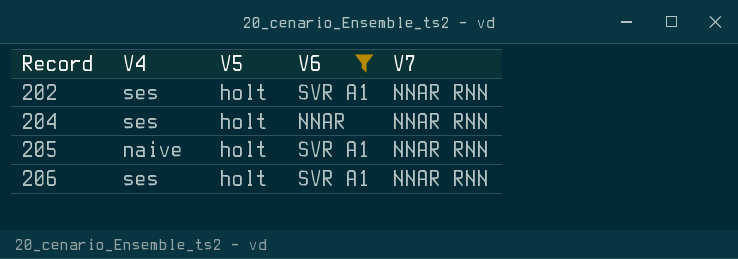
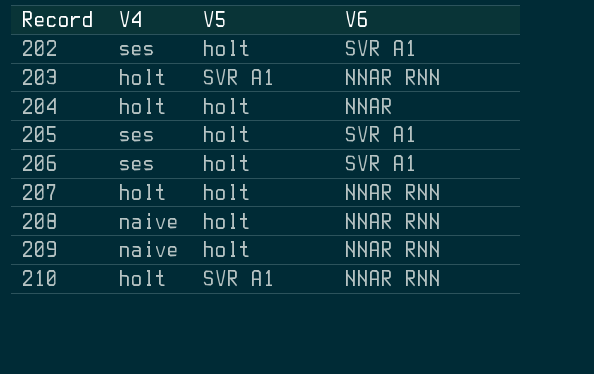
filter: V6 != NNAR RNN -> none
column V7 | position: 5 -> none
204 | V4: ses -> holt
205 | V4: naive -> ses

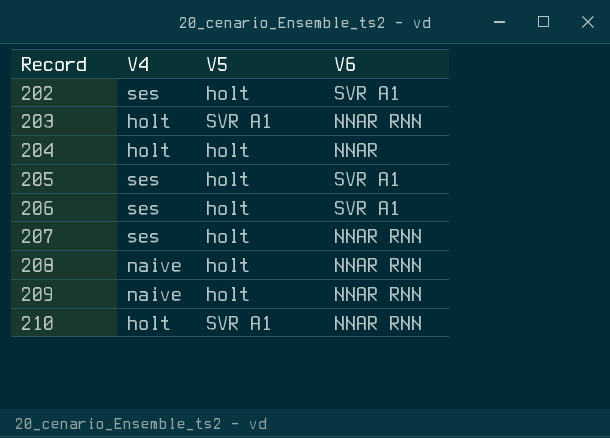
207 | V4: holt -> ses

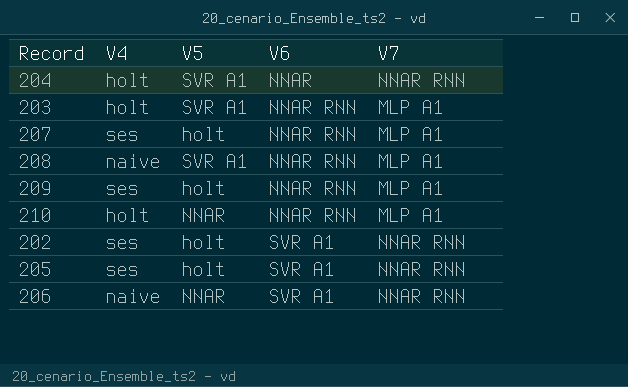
row order: Record ascending -> V6 ascending
column V7 | position: none -> 5
204 | V5: holt -> SVR A1
208 | V5: holt -> SVR A1
209 | V4: naive -> ses
210 | V5: SVR A1 -> NNAR
206 | V4: ses -> naive
206 | V5: holt -> NNAR

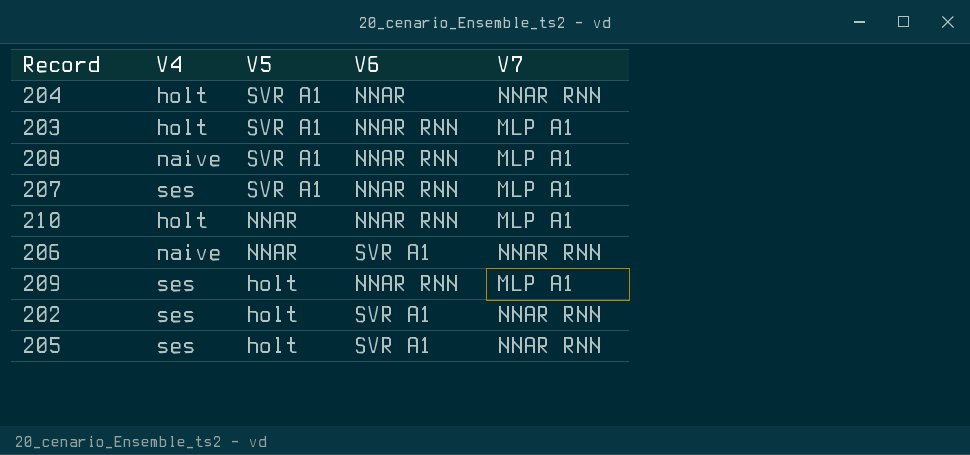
row order: V6 ascending -> V5 descending
207 | V5: holt -> SVR A1

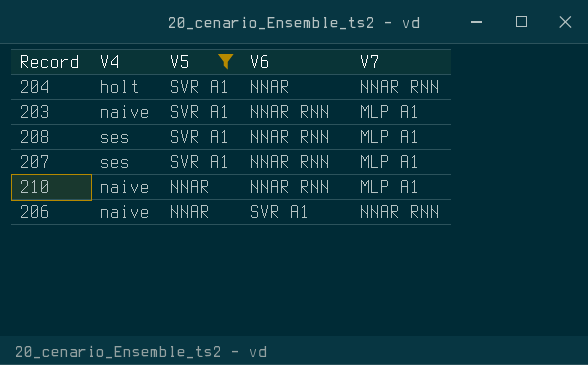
filter: none -> V5 != holt
203 | V4: holt -> naive
208 | V4: naive -> ses
210 | V4: holt -> naive

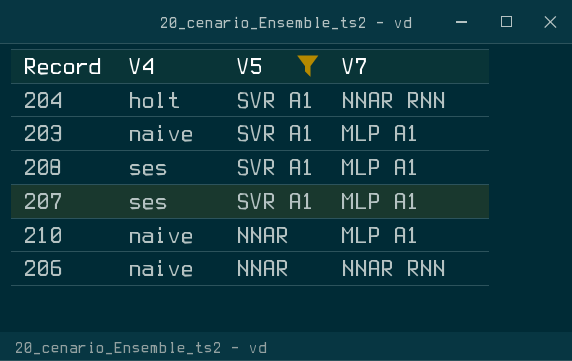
column V6 | position: 4 -> none

